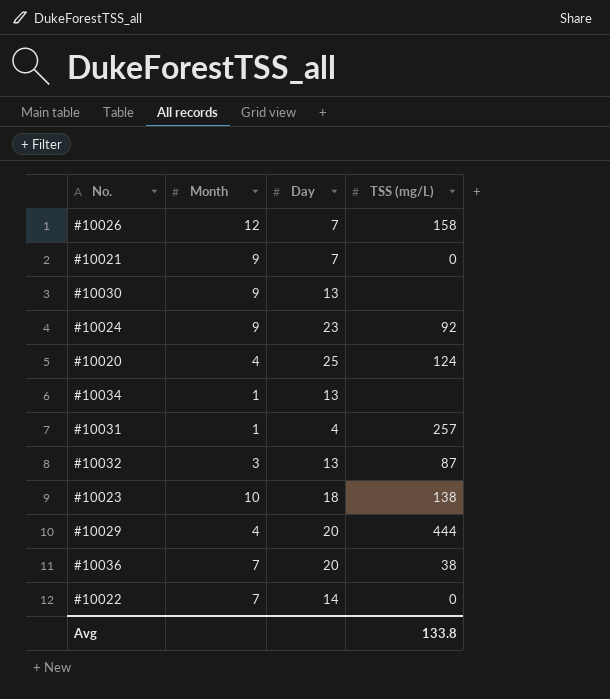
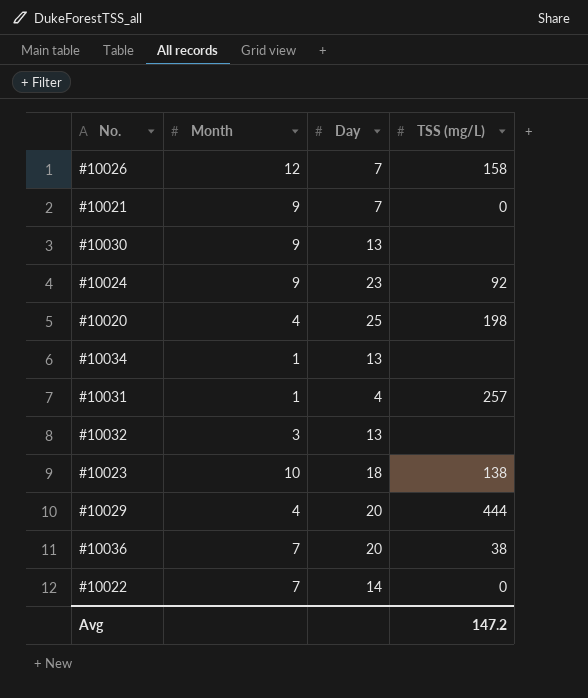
#10020 | TSS (mg/L): 124 -> 198
#10032 | TSS (mg/L): 87 -> none
Avg | TSS (mg/L): 133.8 -> 147.2

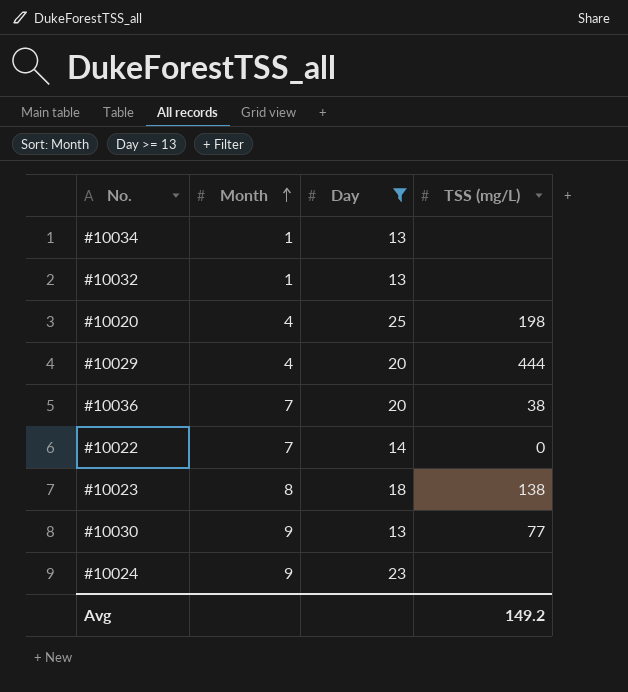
filter: none -> Day >= 13
row order: none -> Month ascending
#10032 | Month: 3 -> 1
#10023 | Month: 10 -> 8
#10030 | TSS (mg/L): none -> 77
#10024 | TSS (mg/L): 92 -> none
Avg | TSS (mg/L): 147.2 -> 149.2

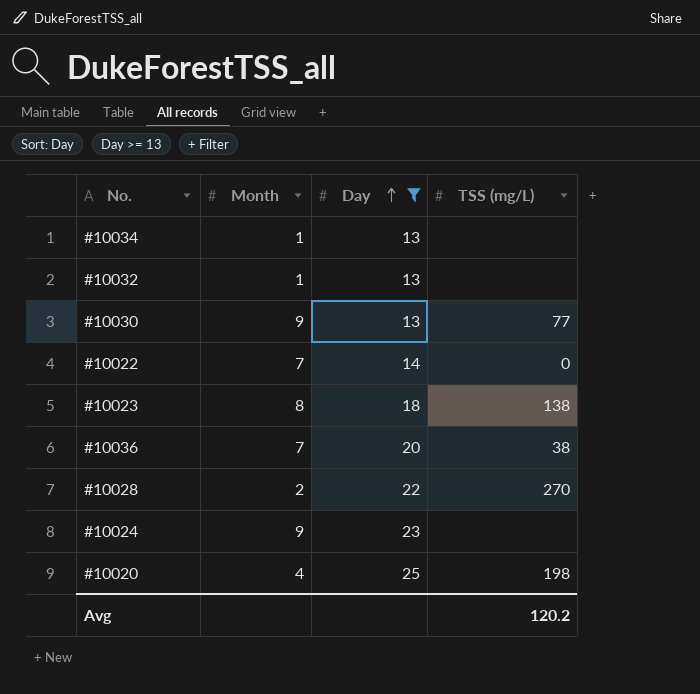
row order: Month ascending -> Day ascending
row #10029: 4 | 20 | 444 -> none
row #10028: none -> 2 | 22 | 270
Avg | TSS (mg/L): 149.2 -> 120.2

